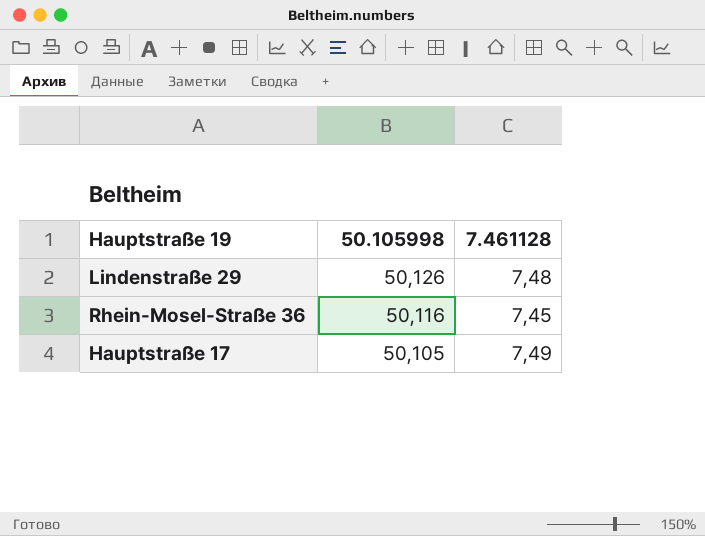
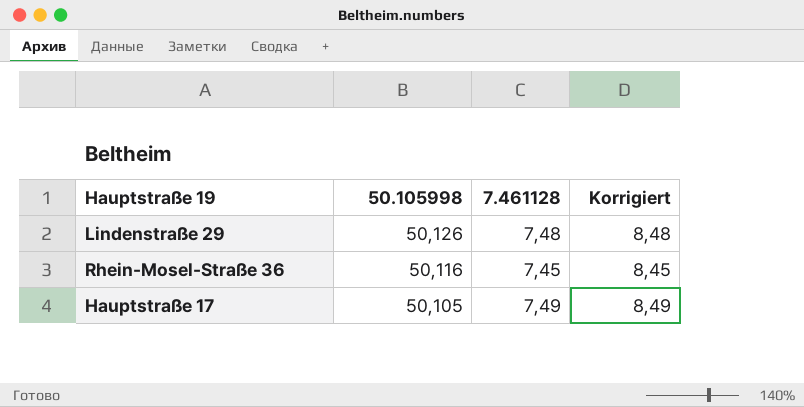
column Korrigiert | formula: none -> [7.461128] + 1

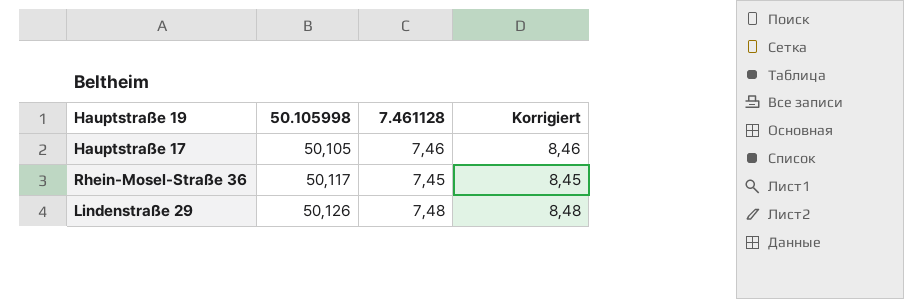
row order: 50.105998 descending -> 50.105998 ascending
Hauptstraße 17 | 7.461128: 7,49 -> 7,46
Hauptstraße 17 | Korrigiert: 8,49 -> 8,46
Rhein-Mosel-Straße 36 | 50.105998: 50,116 -> 50,117

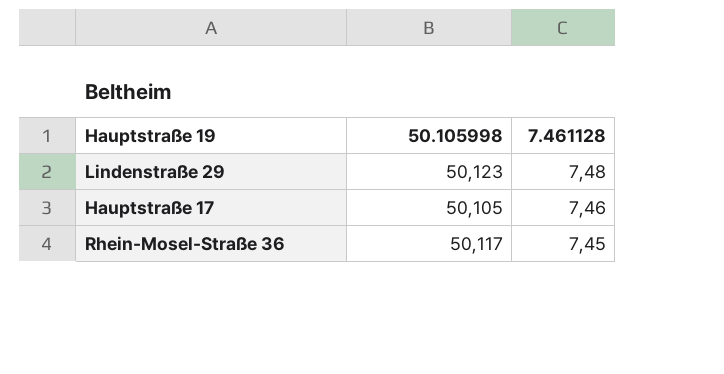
row order: 50.105998 ascending -> 7.461128 descending
column Korrigiert | formula: [7.461128] + 1 -> none
Lindenstraße 29 | 50.105998: 50,126 -> 50,123

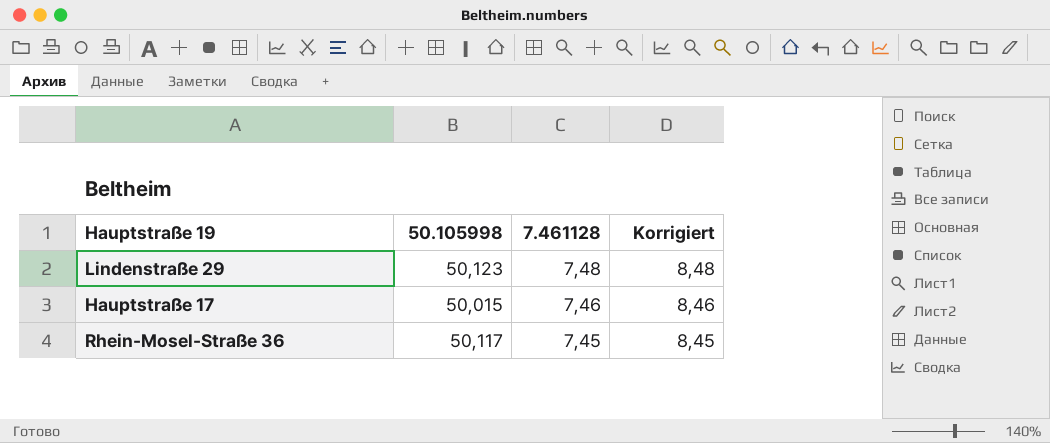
column Korrigiert | formula: none -> [7.461128] + 1
Hauptstraße 17 | 50.105998: 50,105 -> 50,015

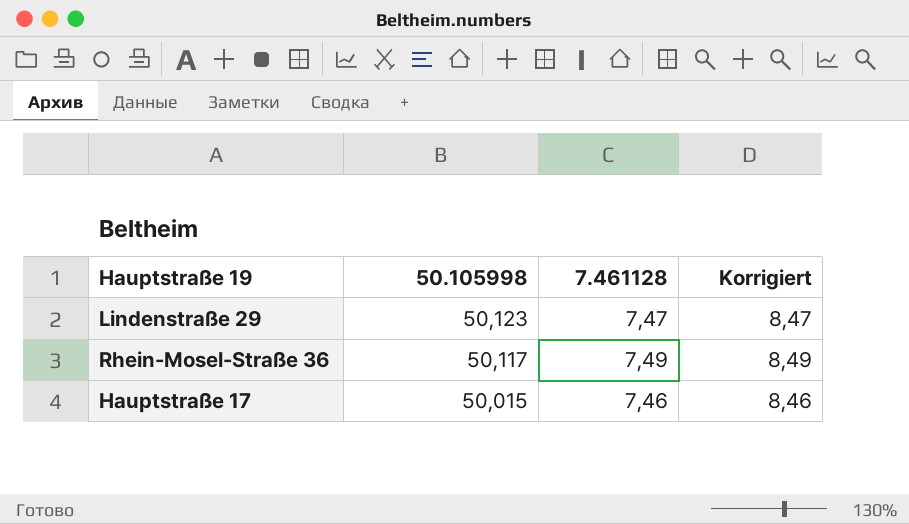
row order: 7.461128 descending -> 50.105998 descending
Lindenstraße 29 | 7.461128: 7,48 -> 7,47
Lindenstraße 29 | Korrigiert: 8,48 -> 8,47
Rhein-Mosel-Straße 36 | 7.461128: 7,45 -> 7,49
Rhein-Mosel-Straße 36 | Korrigiert: 8,45 -> 8,49

